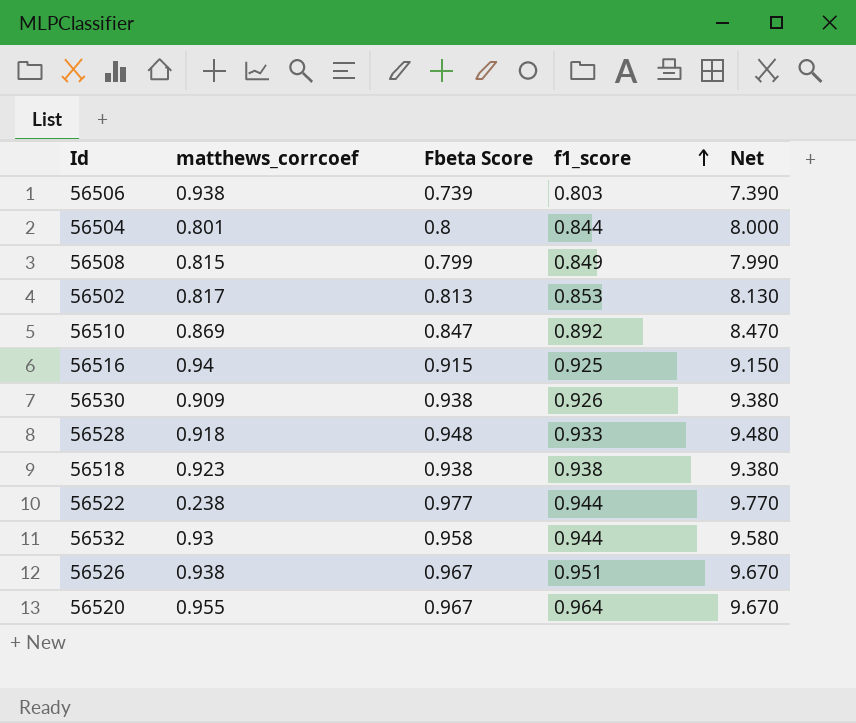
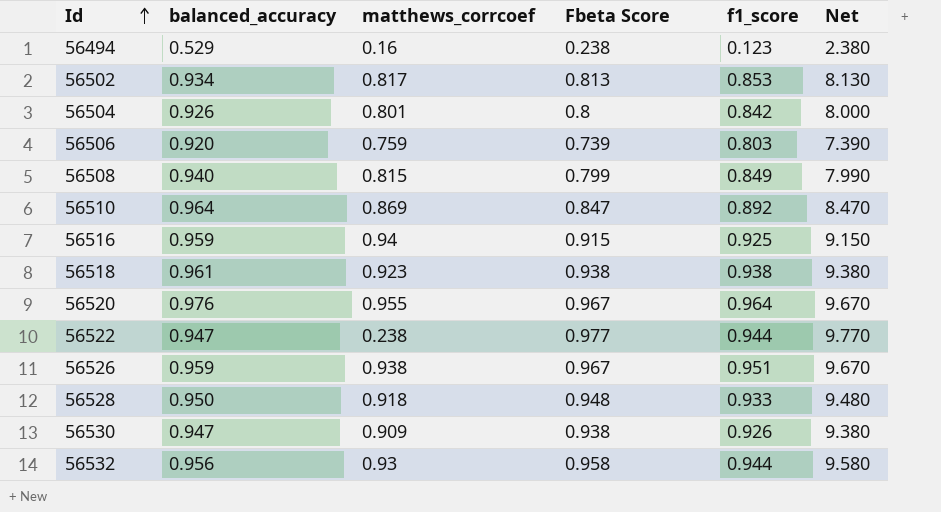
row order: f1_score ascending -> Id ascending
column balanced_accuracy | position: none -> 2
row 56494: none -> 0.529 | 0.16 | 0.238 | 0.123 | 2.380
56504 | f1_score: 0.844 -> 0.842
56506 | matthews_corrcoef: 0.938 -> 0.759

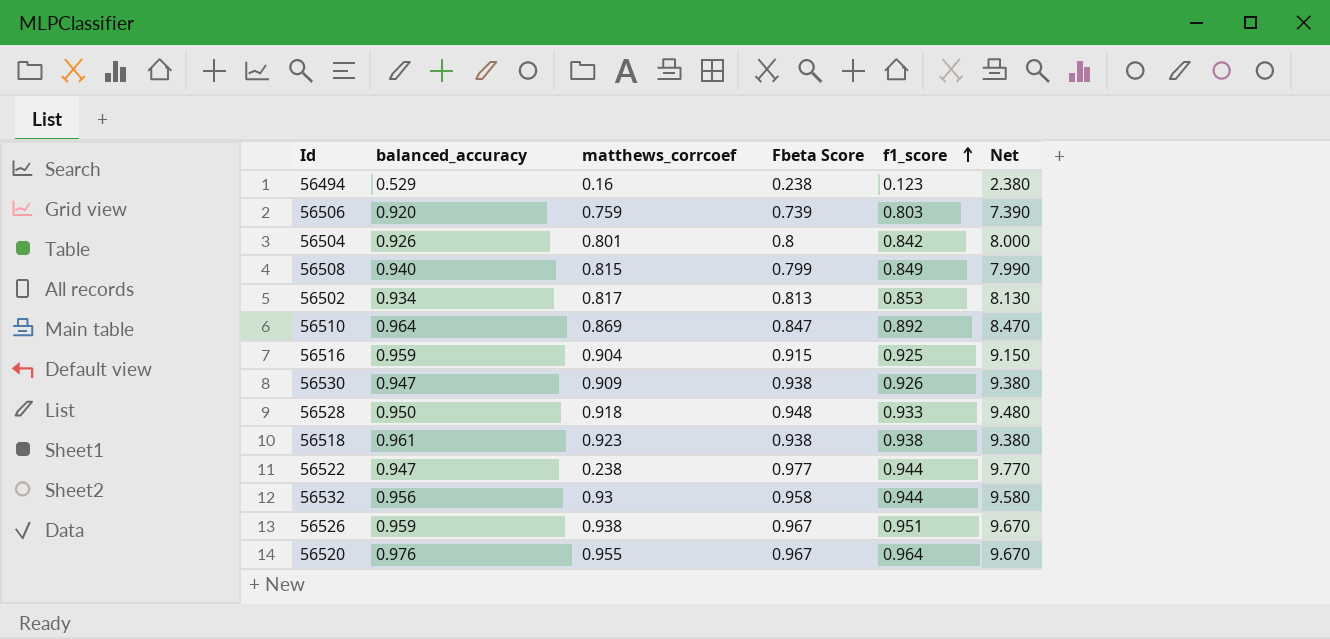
row order: Id ascending -> f1_score ascending
56516 | matthews_corrcoef: 0.94 -> 0.904

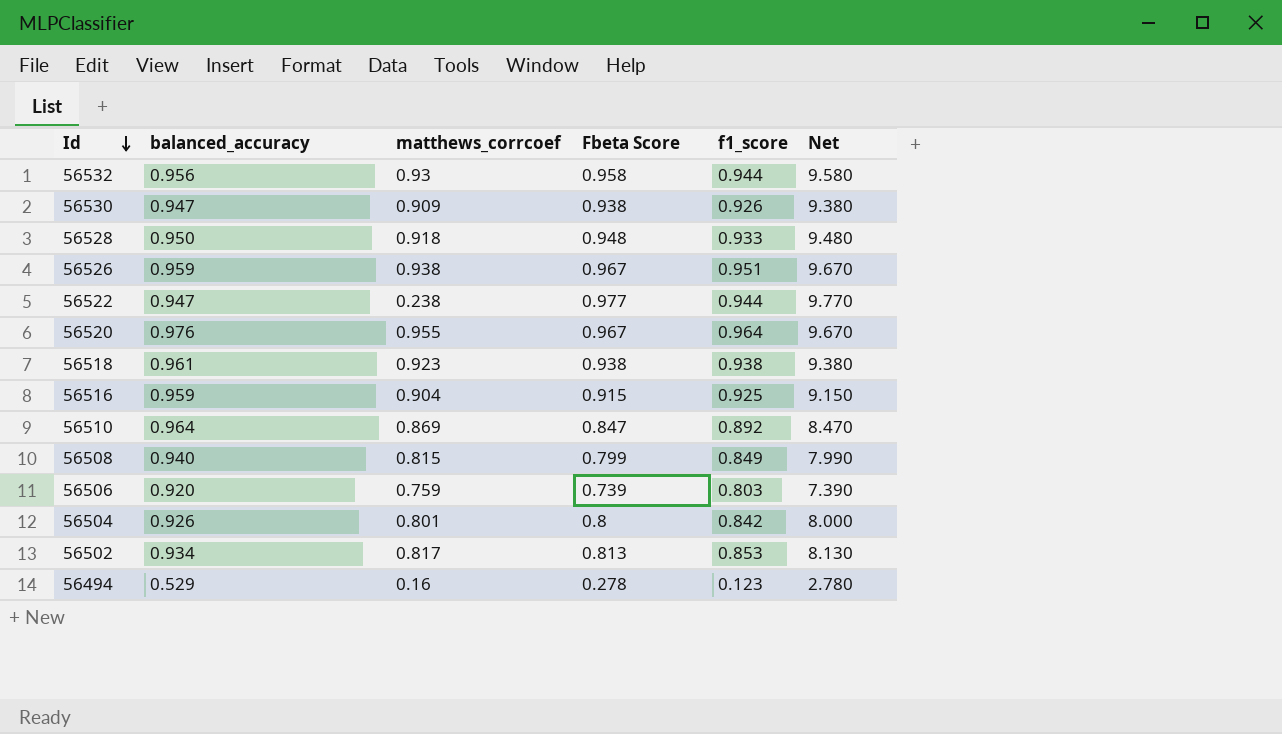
row order: f1_score ascending -> Id descending
56494 | Fbeta Score: 0.238 -> 0.278
56494 | Net: 2.380 -> 2.780

